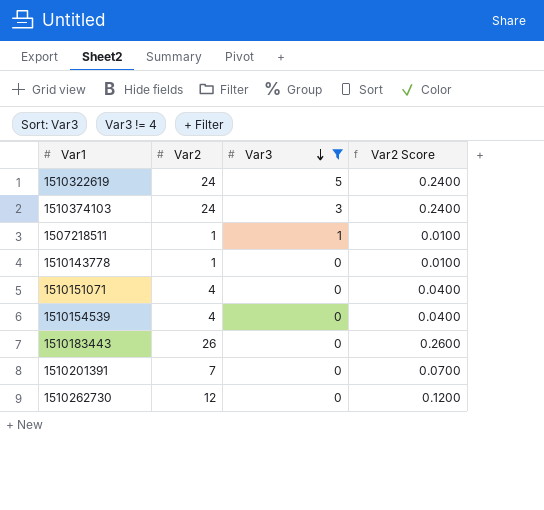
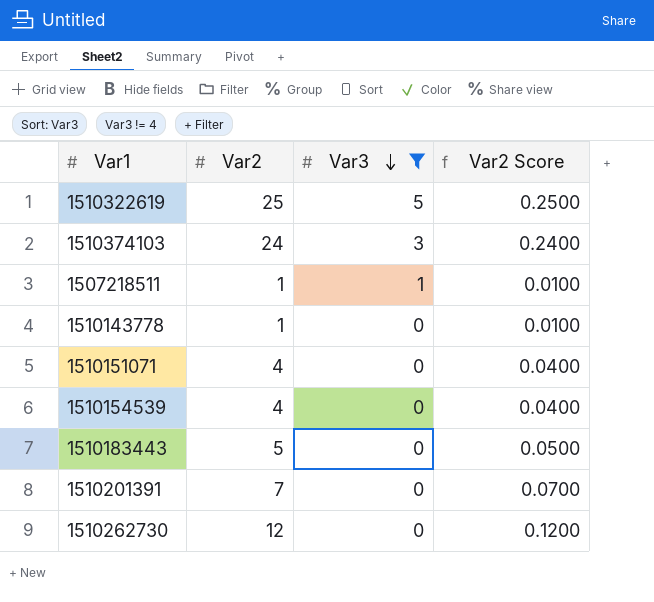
1510322619 | Var2: 24 -> 25
1510322619 | Var2 Score: 0.2400 -> 0.2500
1510183443 | Var2: 26 -> 5
1510183443 | Var2 Score: 0.2600 -> 0.0500

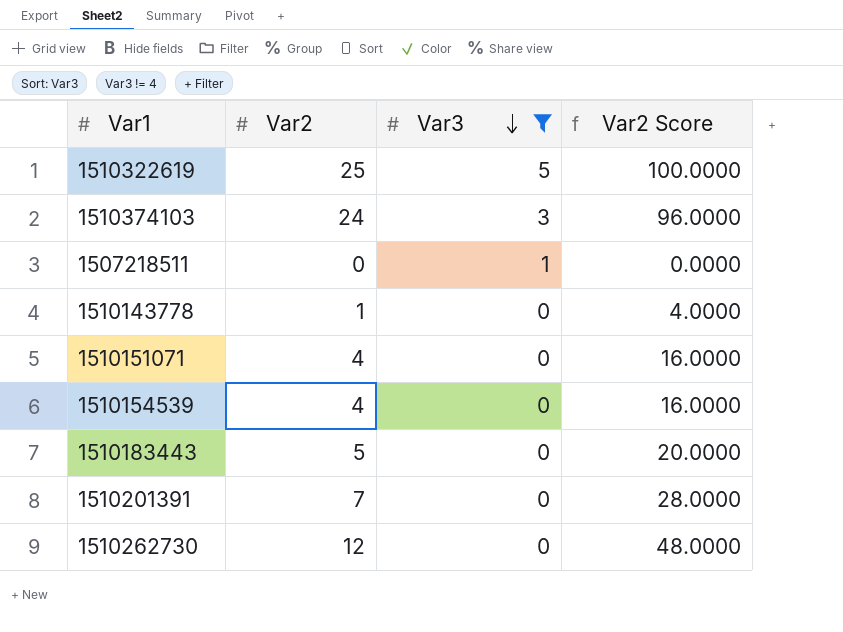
column Var2 Score | formula: [Var2] * 0.01 -> [Var2] * 4
1507218511 | Var2: 1 -> 0

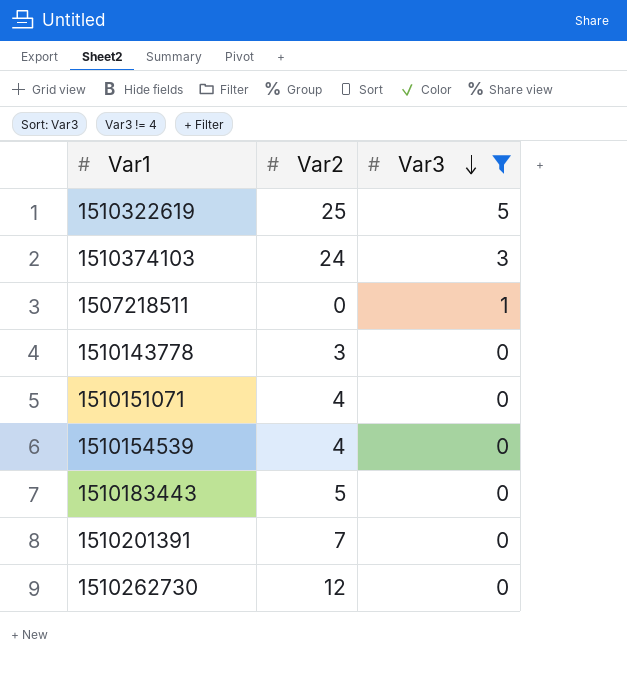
column Var2 Score | formula: [Var2] * 4 -> none
1510143778 | Var2: 1 -> 3

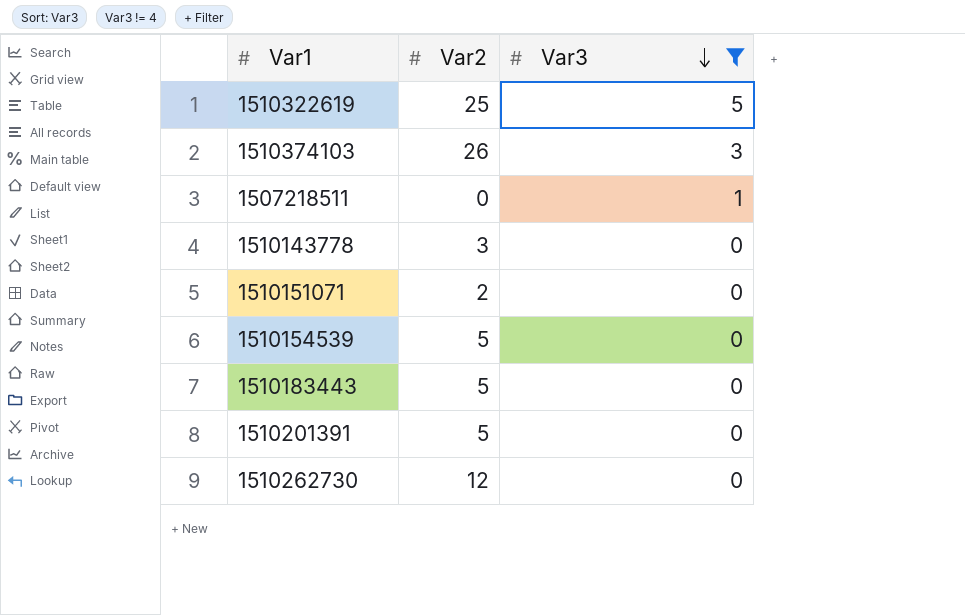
1510374103 | Var2: 24 -> 26
1510151071 | Var2: 4 -> 2
1510154539 | Var2: 4 -> 5
1510201391 | Var2: 7 -> 5

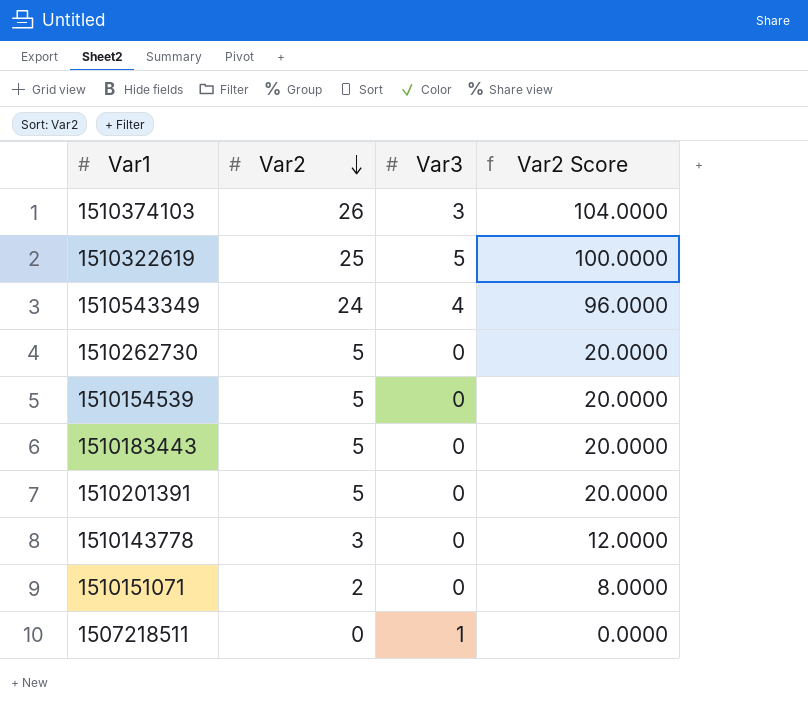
filter: Var3 != 4 -> none
row order: Var3 descending -> Var2 descending
column Var2 Score | formula: none -> [Var2] * 4
1510262730 | Var2: 12 -> 5

